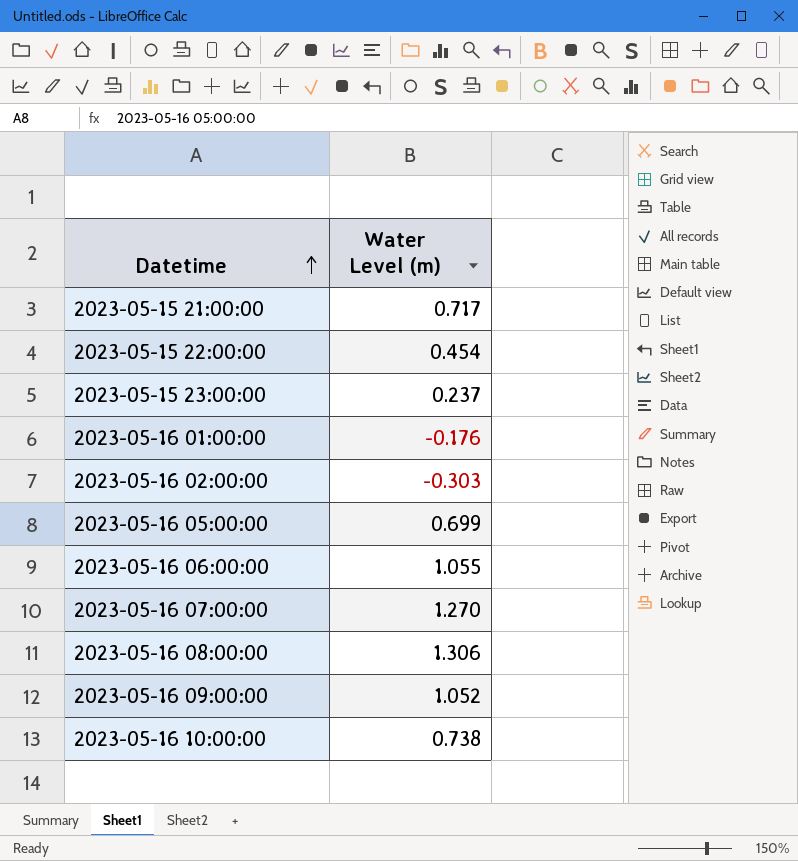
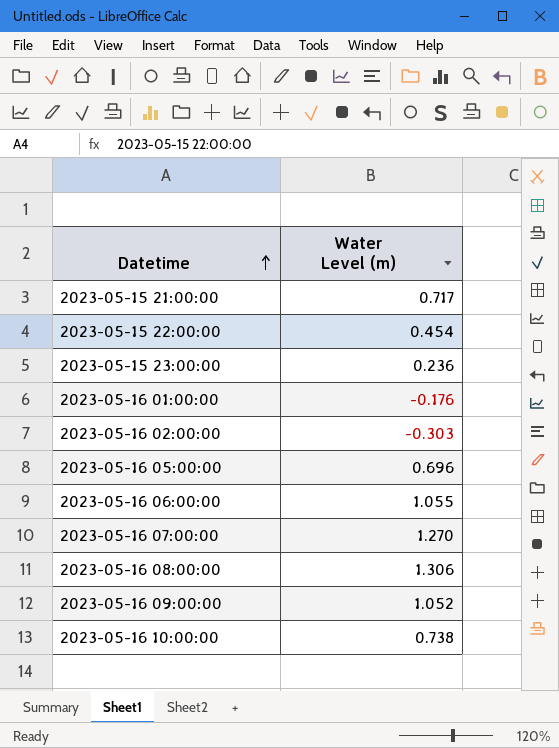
2023-05-15 23:00:00 | Water Level (m): 0.237 -> 0.236
2023-05-16 05:00:00 | Water Level (m): 0.699 -> 0.696

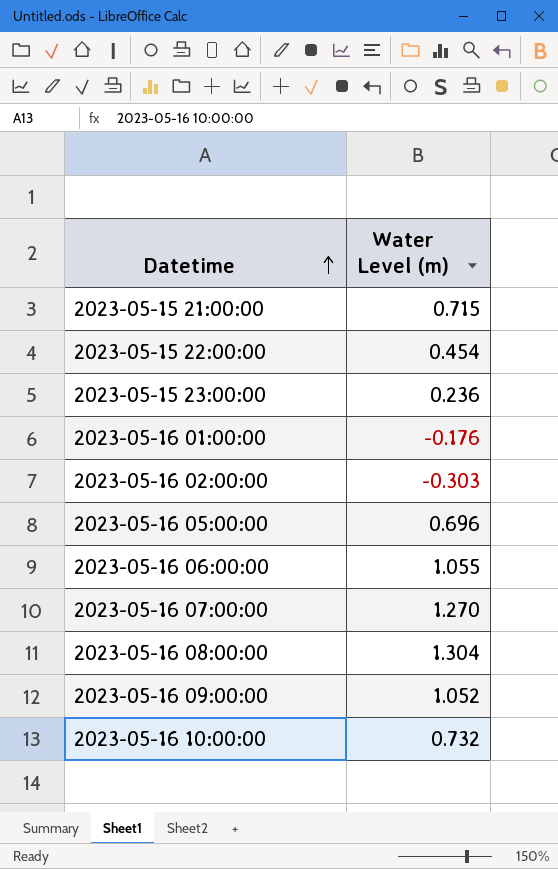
2023-05-15 21:00:00 | Water Level (m): 0.717 -> 0.715
2023-05-16 08:00:00 | Water Level (m): 1.306 -> 1.304
2023-05-16 10:00:00 | Water Level (m): 0.738 -> 0.732

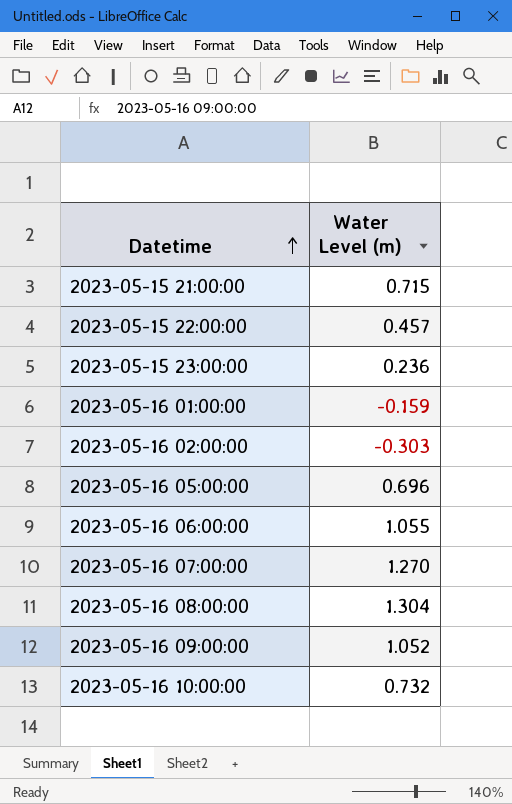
2023-05-15 22:00:00 | Water Level (m): 0.454 -> 0.457
2023-05-16 01:00:00 | Water Level (m): -0.176 -> -0.159

